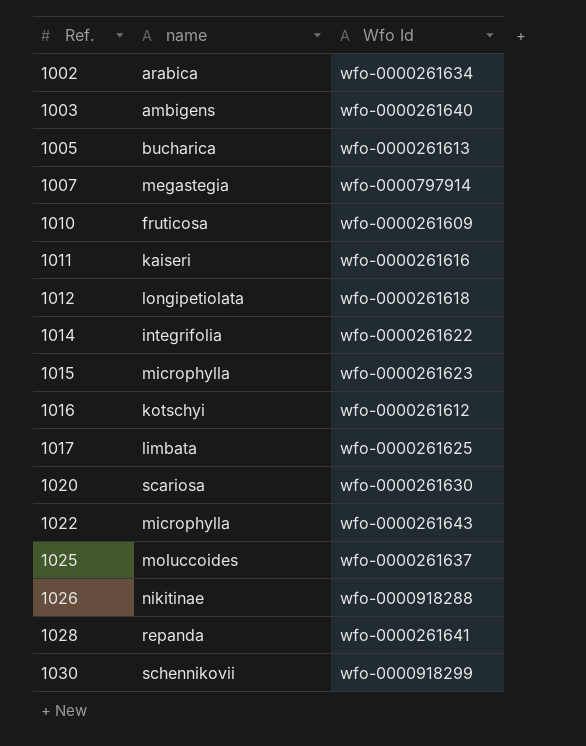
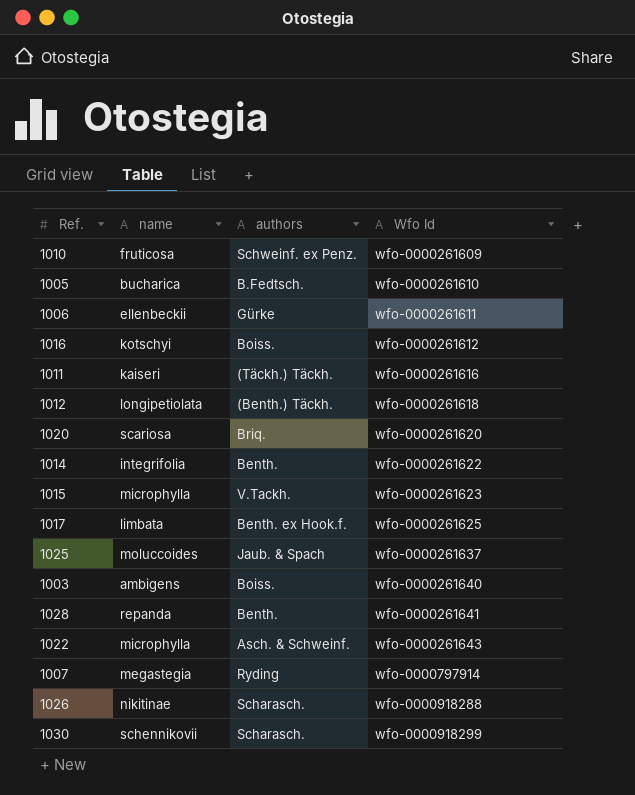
row order: Ref. ascending -> Wfo Id ascending
column authors | position: none -> 3
row 1002: arabica | wfo-0000261634 -> none
1005 | Wfo Id: wfo-0000261613 -> wfo-0000261610
row 1006: none -> ellenbeckii | Gürke | wfo-0000261611
1020 | Wfo Id: wfo-0000261630 -> wfo-0000261620

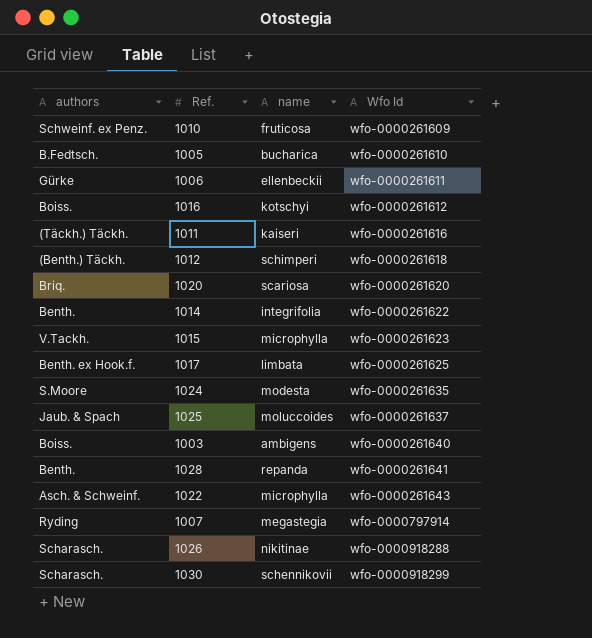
column authors | position: 3 -> 1
1012 | name: longipetiolata -> schimperi
row 1024: none -> S.Moore | modesta | wfo-0000261635

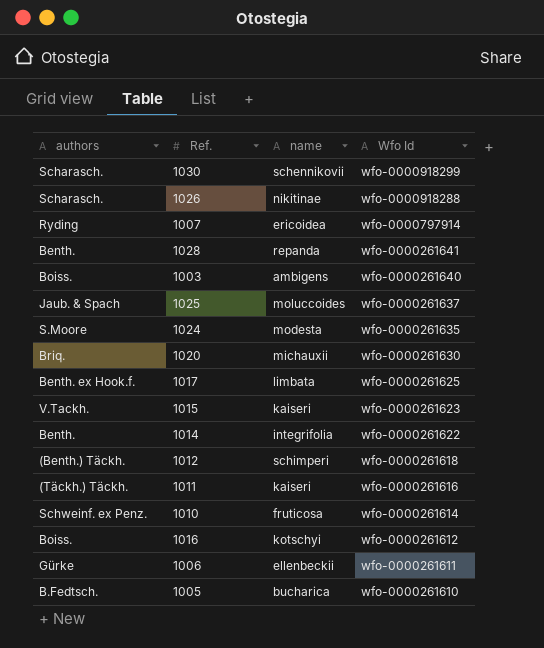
row order: Wfo Id ascending -> Wfo Id descending
row 1022: Asch. & Schweinf. | microphylla | wfo-0000261643 -> none
1007 | name: megastegia -> ericoidea
1020 | name: scariosa -> michauxii
1020 | Wfo Id: wfo-0000261620 -> wfo-0000261630
1015 | name: microphylla -> kaiseri
1010 | Wfo Id: wfo-0000261609 -> wfo-0000261614

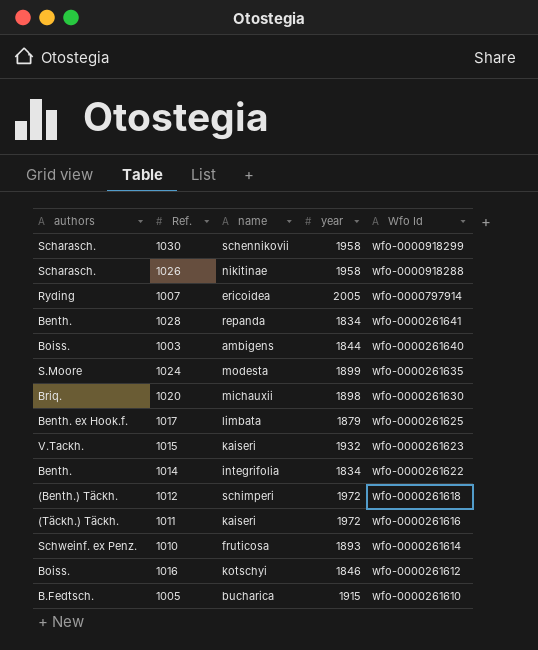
column year | position: none -> 4
row 1025: Jaub. & Spach | moluccoides | wfo-0000261637 -> none
row 1006: Gürke | ellenbeckii | wfo-0000261611 -> none

